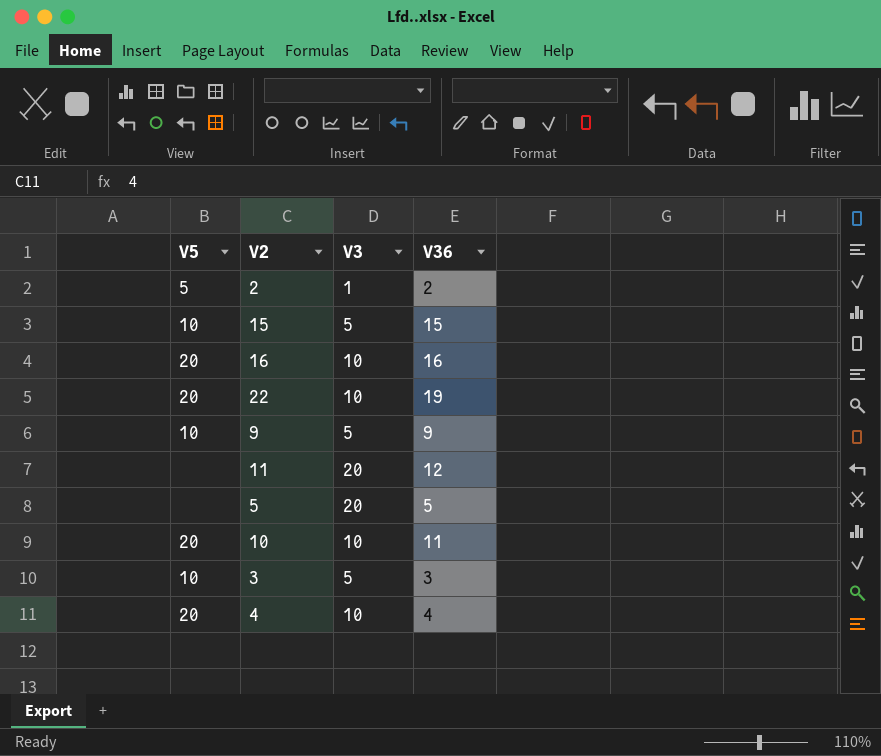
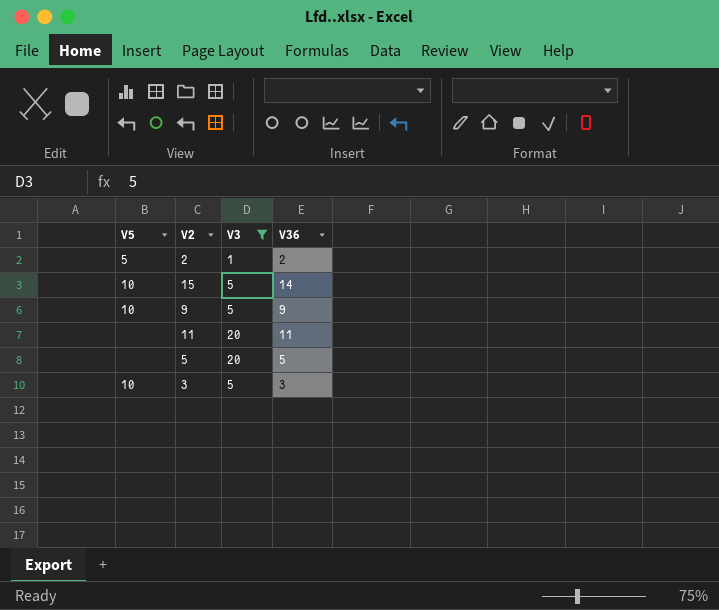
filter: none -> V3 != 10
15 | V36: 15 -> 14
11 | V36: 12 -> 11

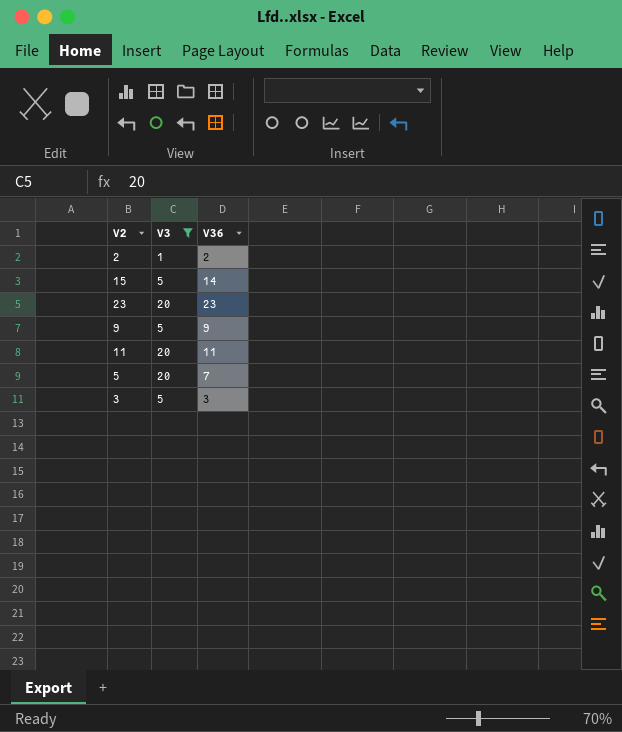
column V5 | position: 1 -> none
row 23: none -> 20 | 23
5 | V36: 5 -> 7

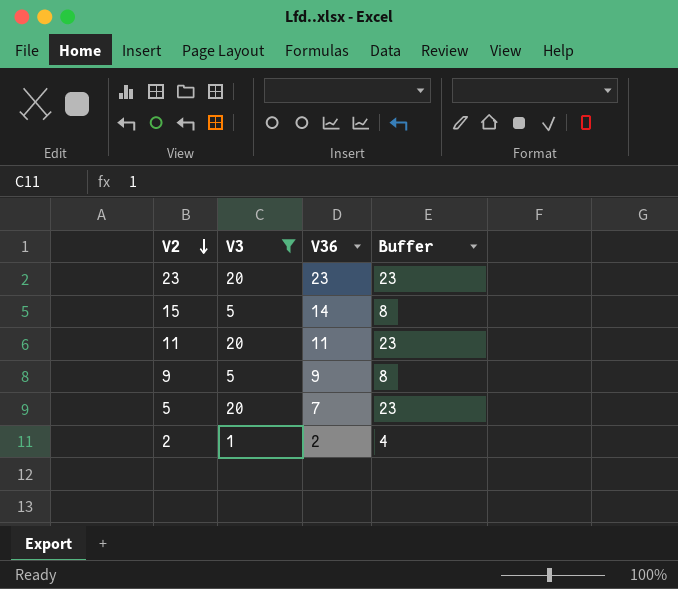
row order: none -> V2 descending
column Buffer | formula: none -> [V3] + 3
row 3: 5 | 3 -> none

